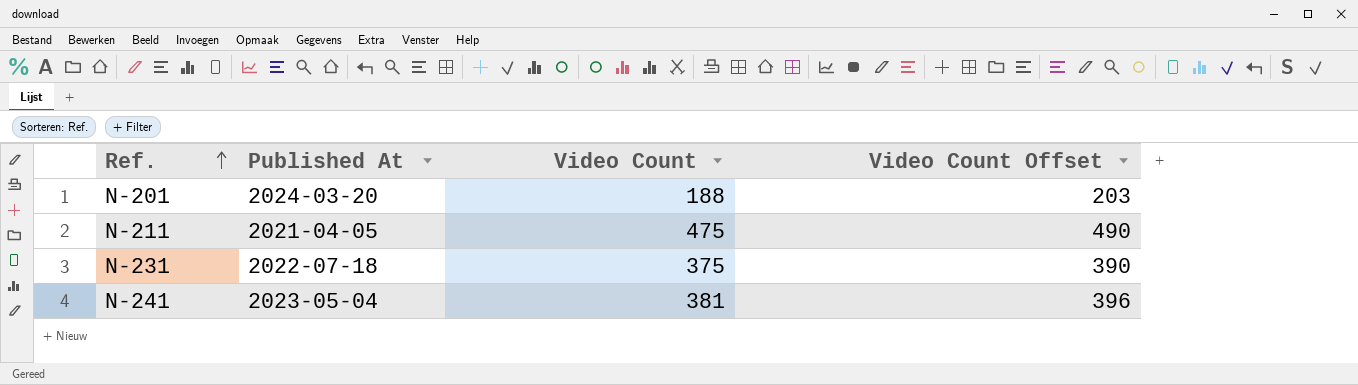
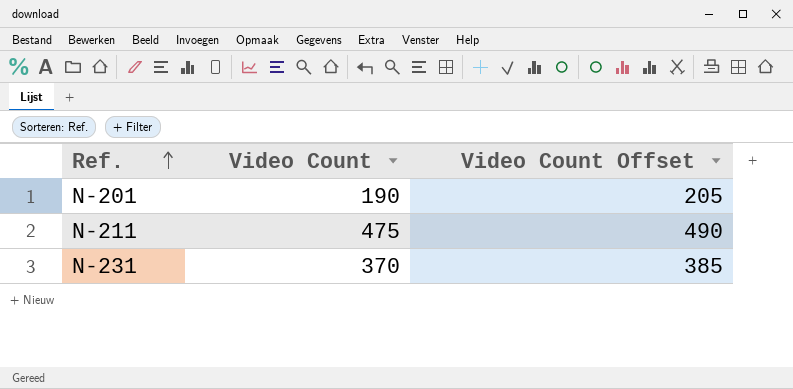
column Published At | position: 2 -> none
row N-241: 2023-05-04 | 381 | 396 -> none
N-201 | Video Count: 188 -> 190
N-201 | Video Count Offset: 203 -> 205
N-231 | Video Count: 375 -> 370
N-231 | Video Count Offset: 390 -> 385

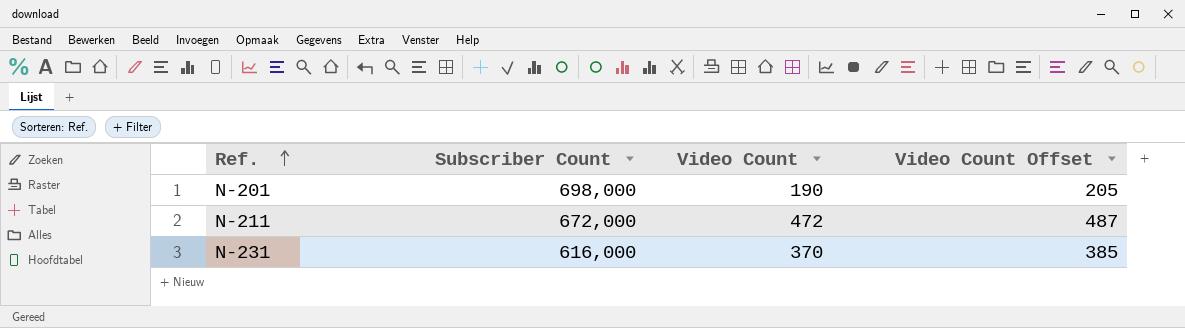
column Subscriber Count | position: none -> 2
N-211 | Video Count: 475 -> 472
N-211 | Video Count Offset: 490 -> 487

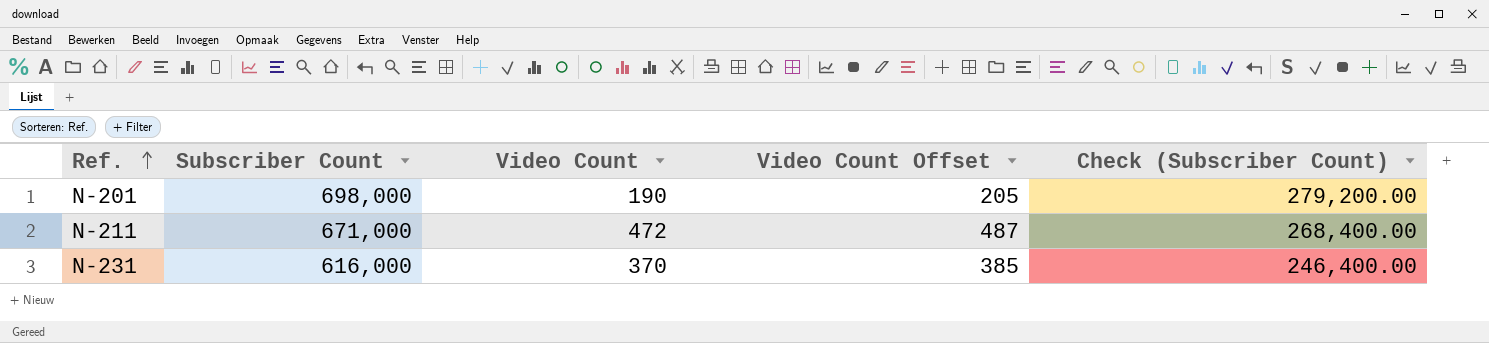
column Check (Subscriber Count) | formula: none -> [Subscriber Count] * 0.4
N-211 | Subscriber Count: 672,000 -> 671,000

